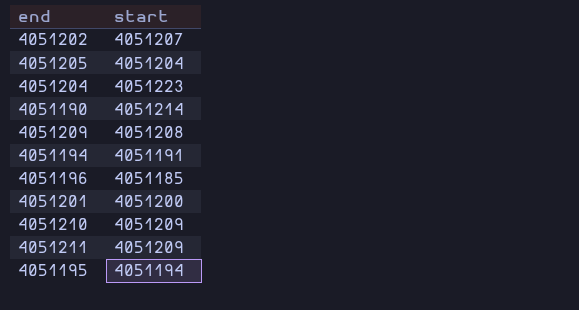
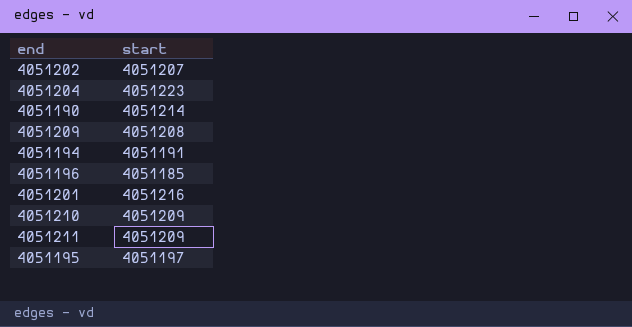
row 4051205: 4051204 -> none
4051201 | start: 4051200 -> 4051216
4051195 | start: 4051194 -> 4051197

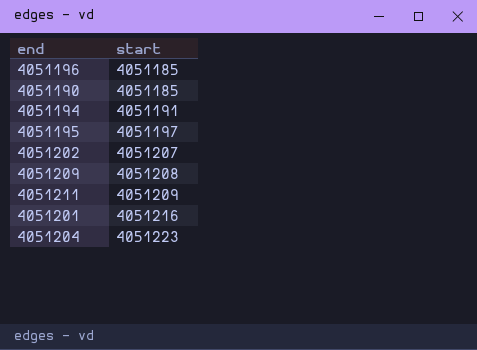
row order: none -> start ascending
row 4051210: 4051209 -> none
4051190 | start: 4051214 -> 4051185

